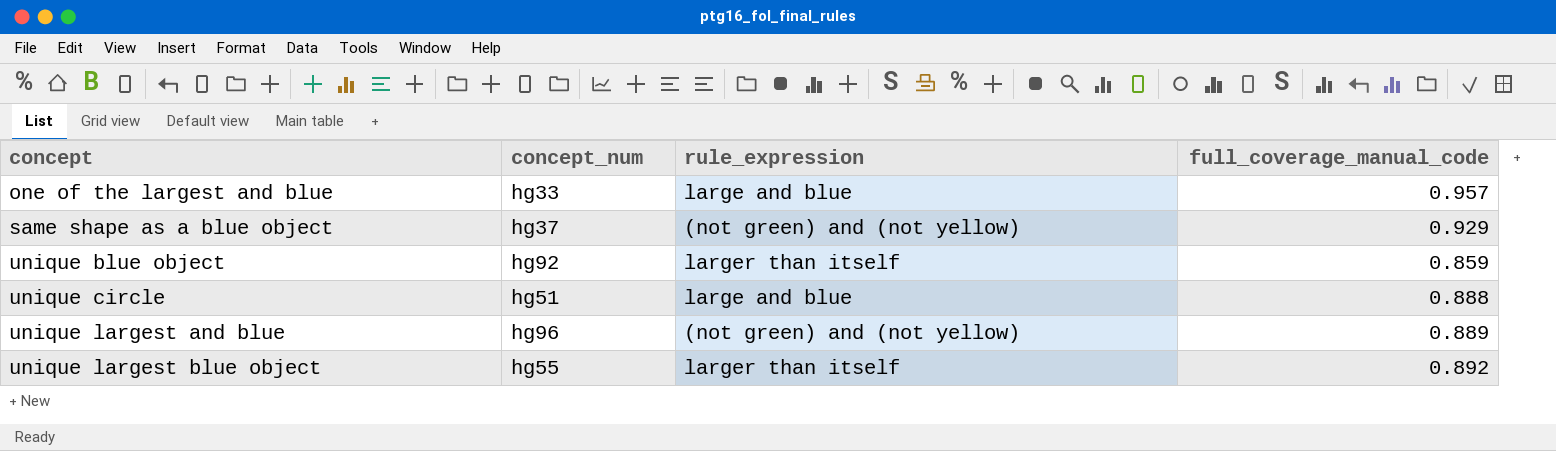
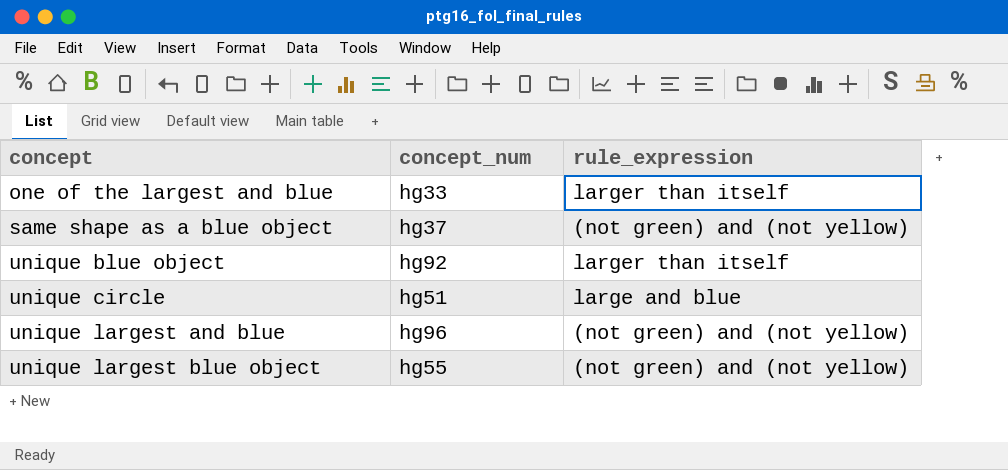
column full_coverage_manual_code | position: 4 -> none
one of the largest and blue | rule_expression: large and blue -> larger than itself
unique largest blue object | rule_expression: larger than itself -> (not green) and (not yellow)

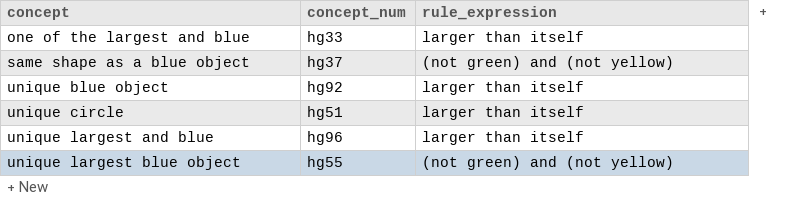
unique circle | rule_expression: large and blue -> larger than itself
unique largest and blue | rule_expression: (not green) and (not yellow) -> larger than itself

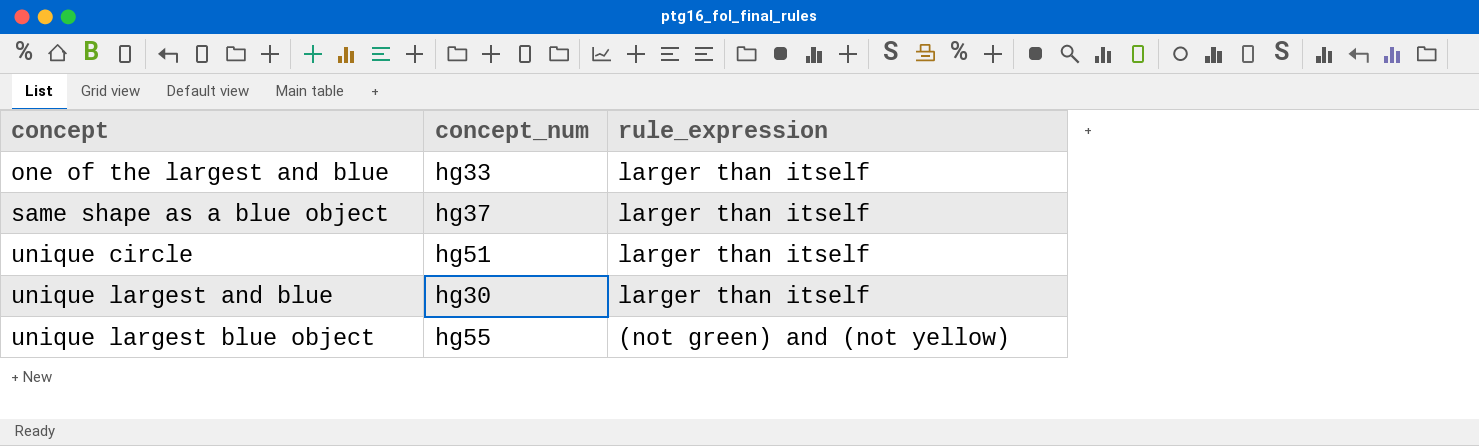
row unique blue object: hg92 | larger than itself -> none
same shape as a blue object | rule_expression: (not green) and (not yellow) -> larger than itself
unique largest and blue | concept_num: hg96 -> hg30

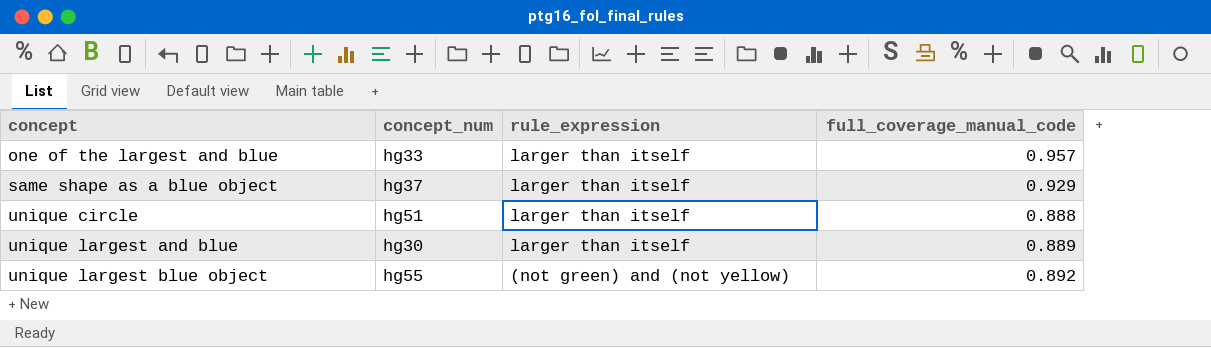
column full_coverage_manual_code | position: none -> 4

